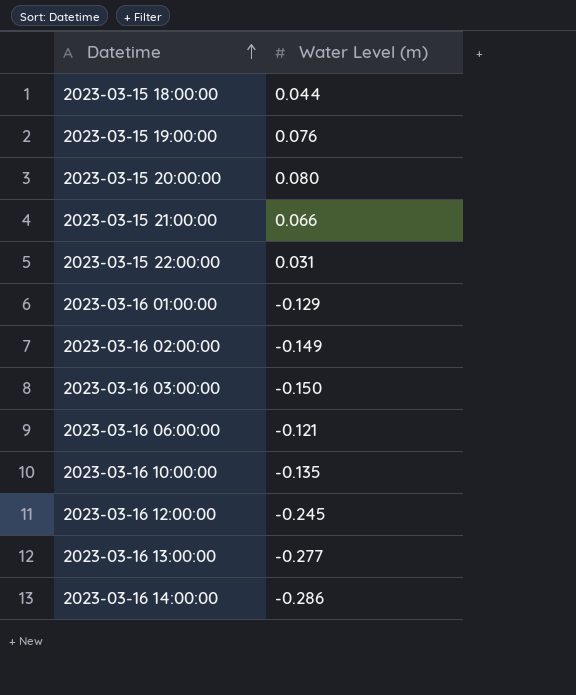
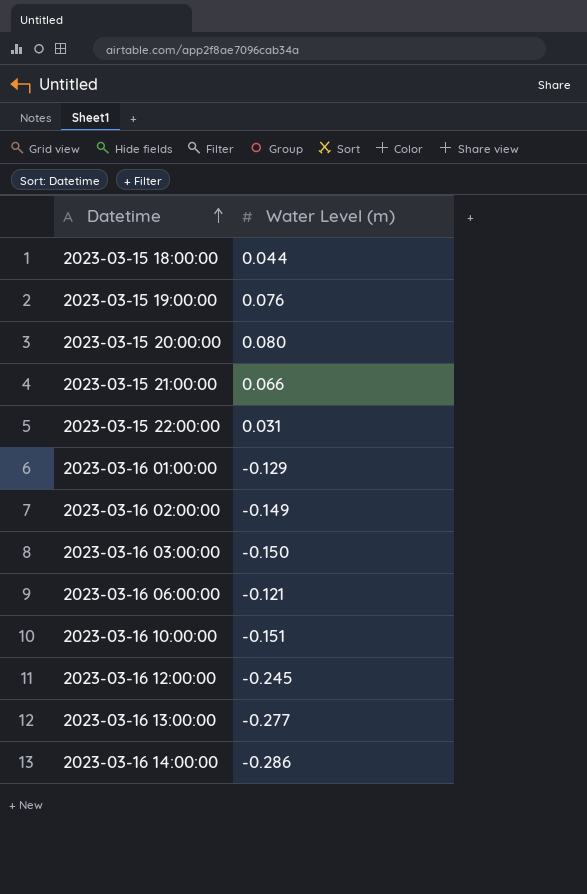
2023-03-16 10:00:00 | Water Level (m): -0.135 -> -0.151

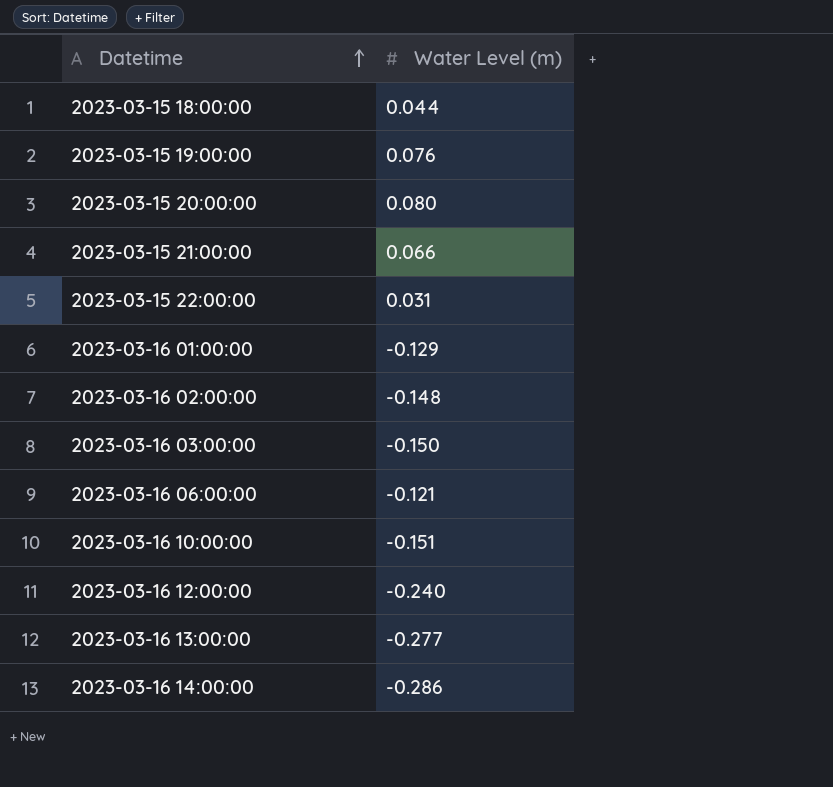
2023-03-16 02:00:00 | Water Level (m): -0.149 -> -0.148
2023-03-16 12:00:00 | Water Level (m): -0.245 -> -0.240

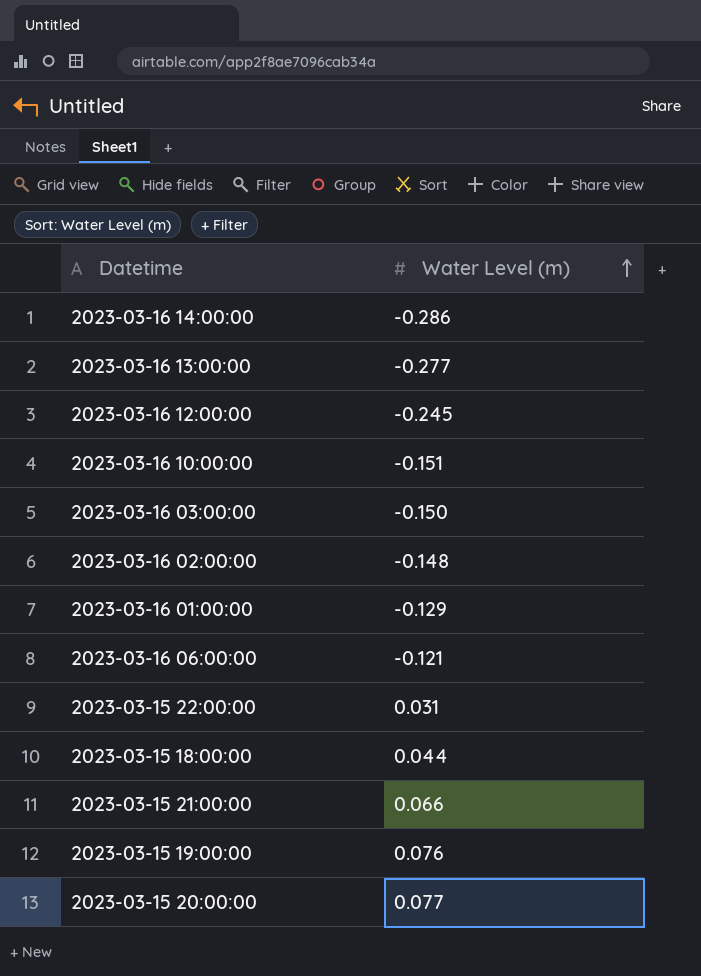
row order: Datetime ascending -> Water Level (m) ascending
2023-03-16 12:00:00 | Water Level (m): -0.240 -> -0.245
2023-03-15 20:00:00 | Water Level (m): 0.080 -> 0.077

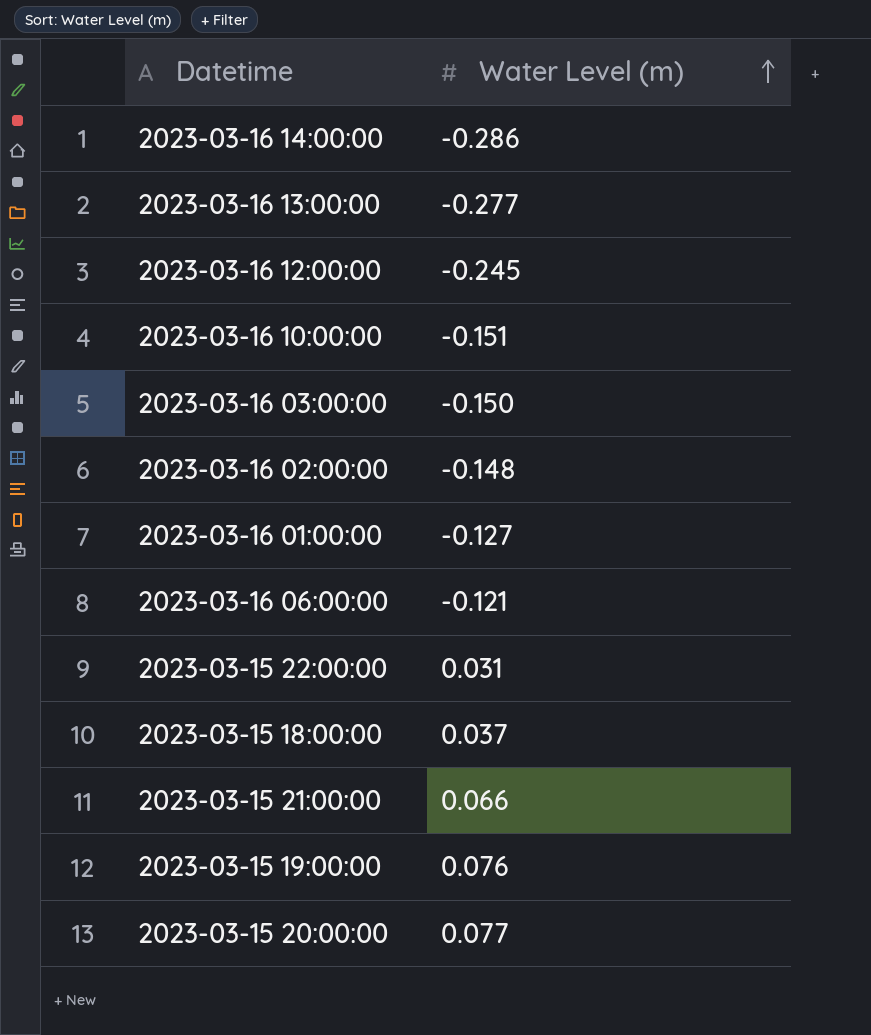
2023-03-16 01:00:00 | Water Level (m): -0.129 -> -0.127
2023-03-15 18:00:00 | Water Level (m): 0.044 -> 0.037

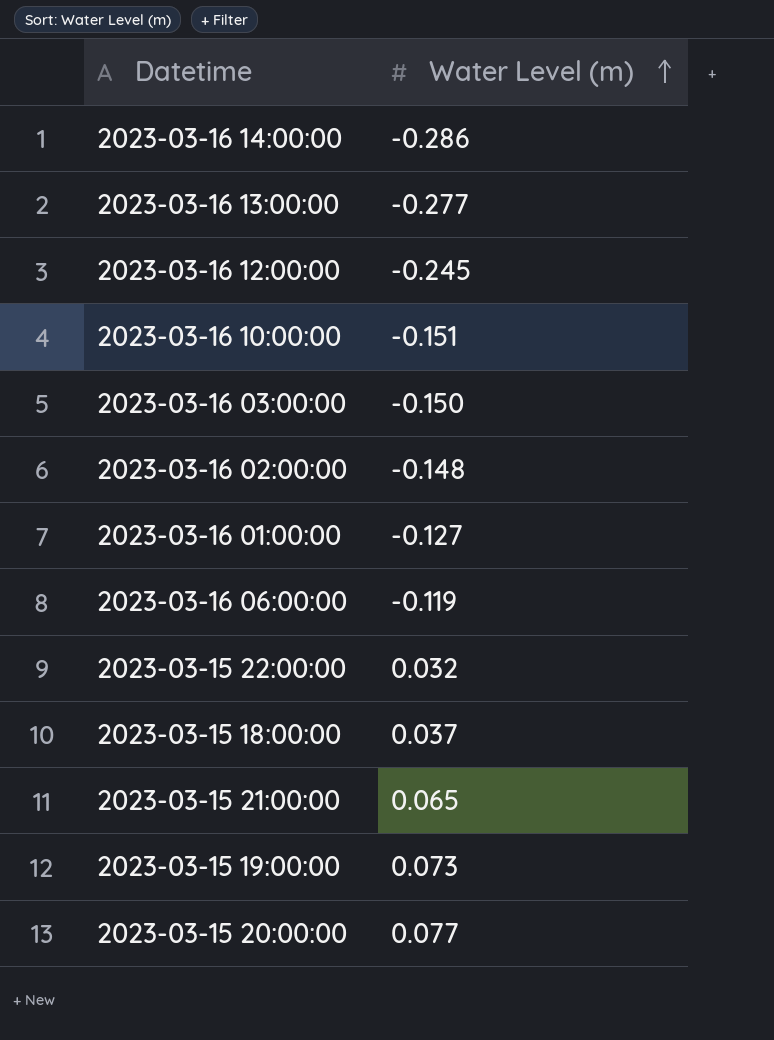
2023-03-16 06:00:00 | Water Level (m): -0.121 -> -0.119
2023-03-15 22:00:00 | Water Level (m): 0.031 -> 0.032
2023-03-15 21:00:00 | Water Level (m): 0.066 -> 0.065
2023-03-15 19:00:00 | Water Level (m): 0.076 -> 0.073

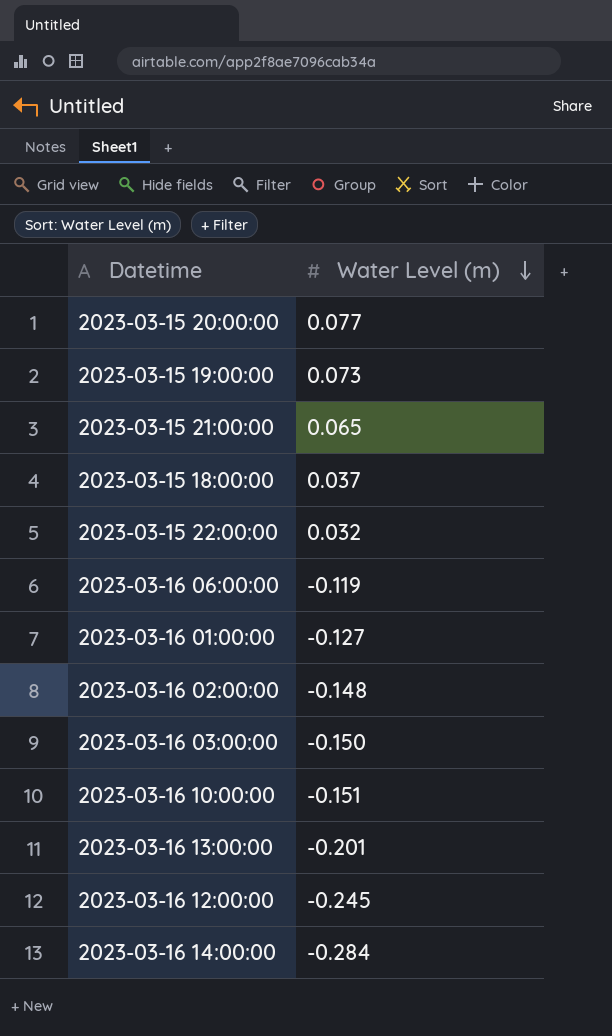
row order: Water Level (m) ascending -> Water Level (m) descending
2023-03-16 13:00:00 | Water Level (m): -0.277 -> -0.201
2023-03-16 14:00:00 | Water Level (m): -0.286 -> -0.284

